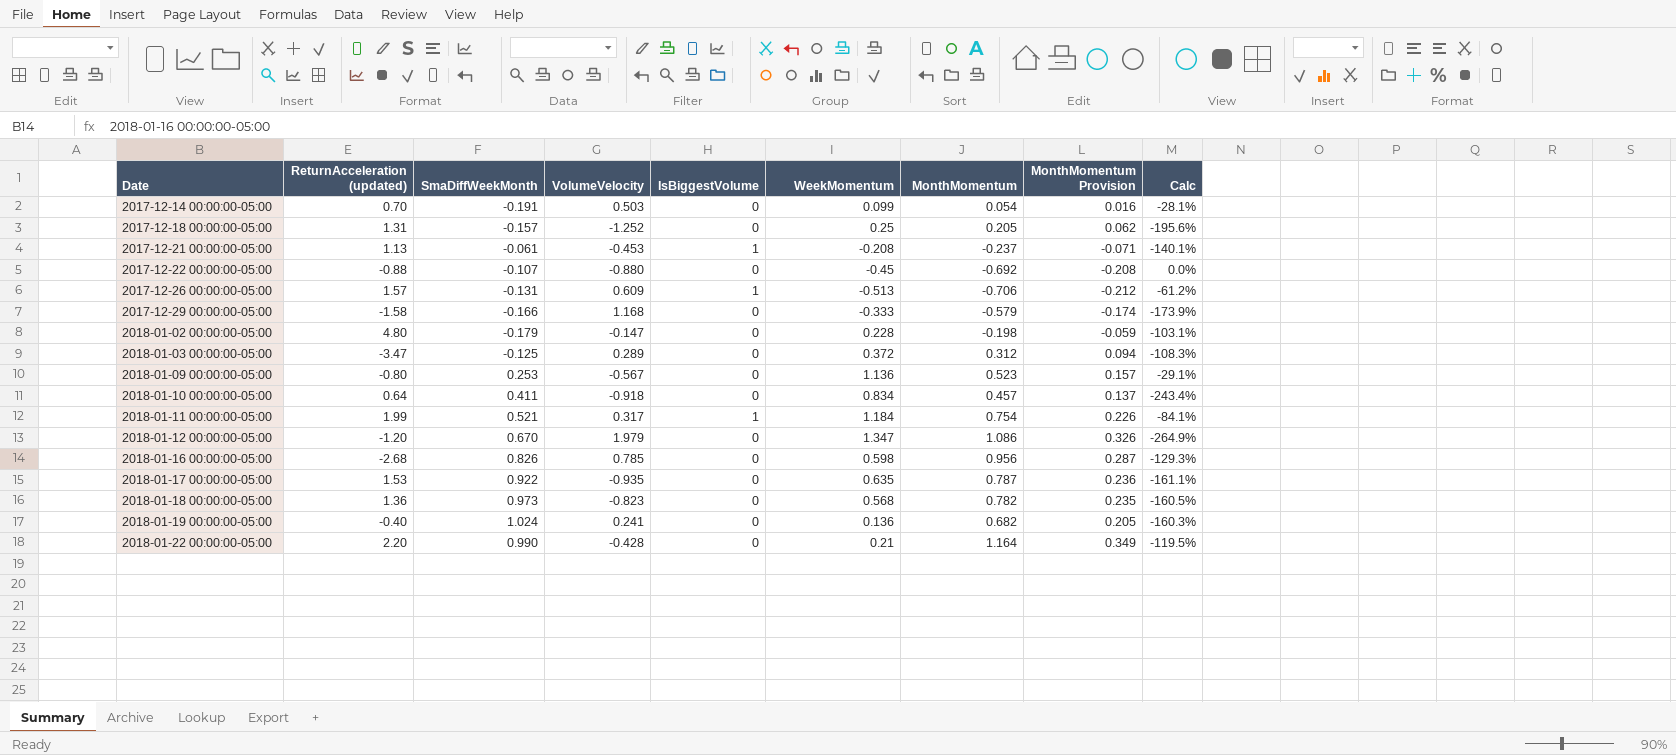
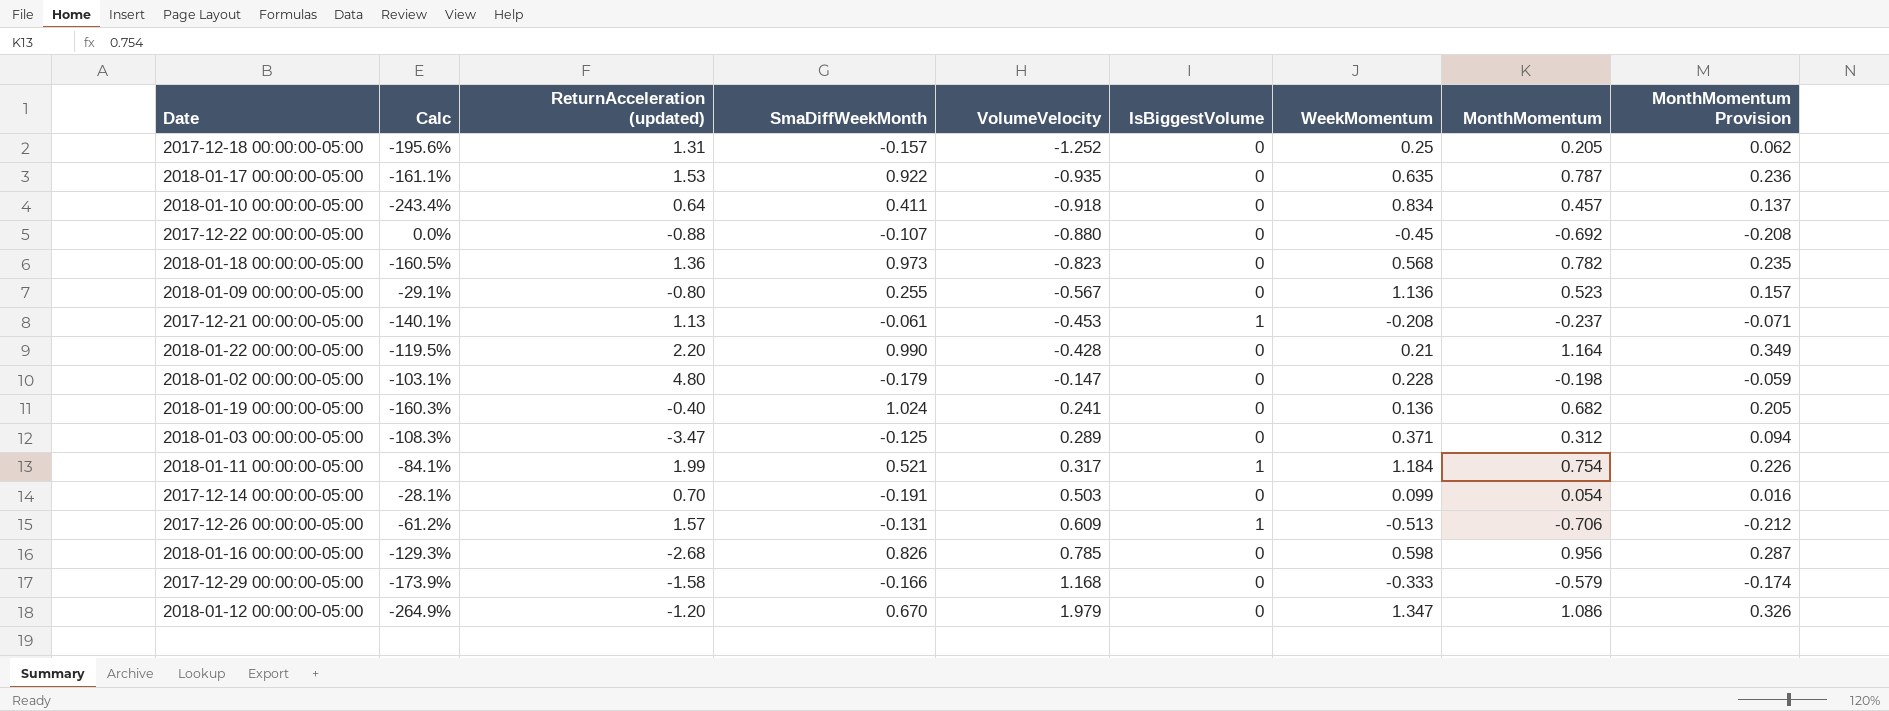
row order: Date ascending -> VolumeVelocity ascending
column Calc | position: 9 -> 2
2018-01-09 00:00:00-05:00 | SmaDiffWeekMonth: 0.253 -> 0.255
2018-01-03 00:00:00-05:00 | WeekMomentum: 0.372 -> 0.371

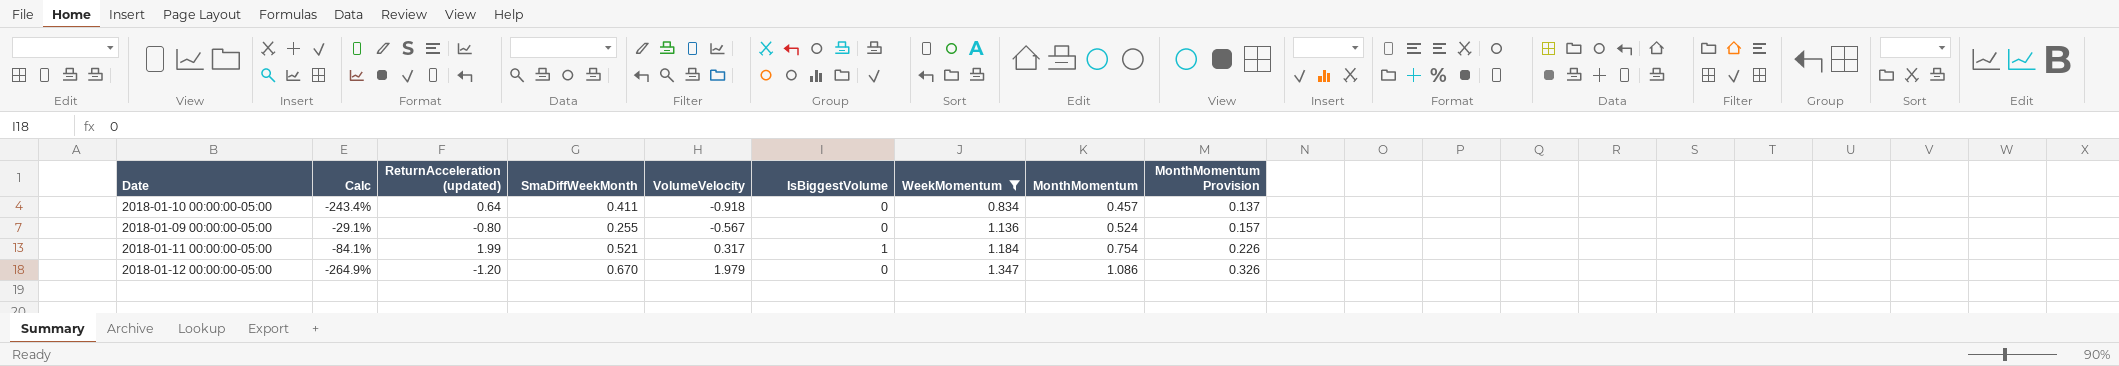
filter: none -> WeekMomentum >= 0.834
2018-01-09 00:00:00-05:00 | MonthMomentum: 0.523 -> 0.524

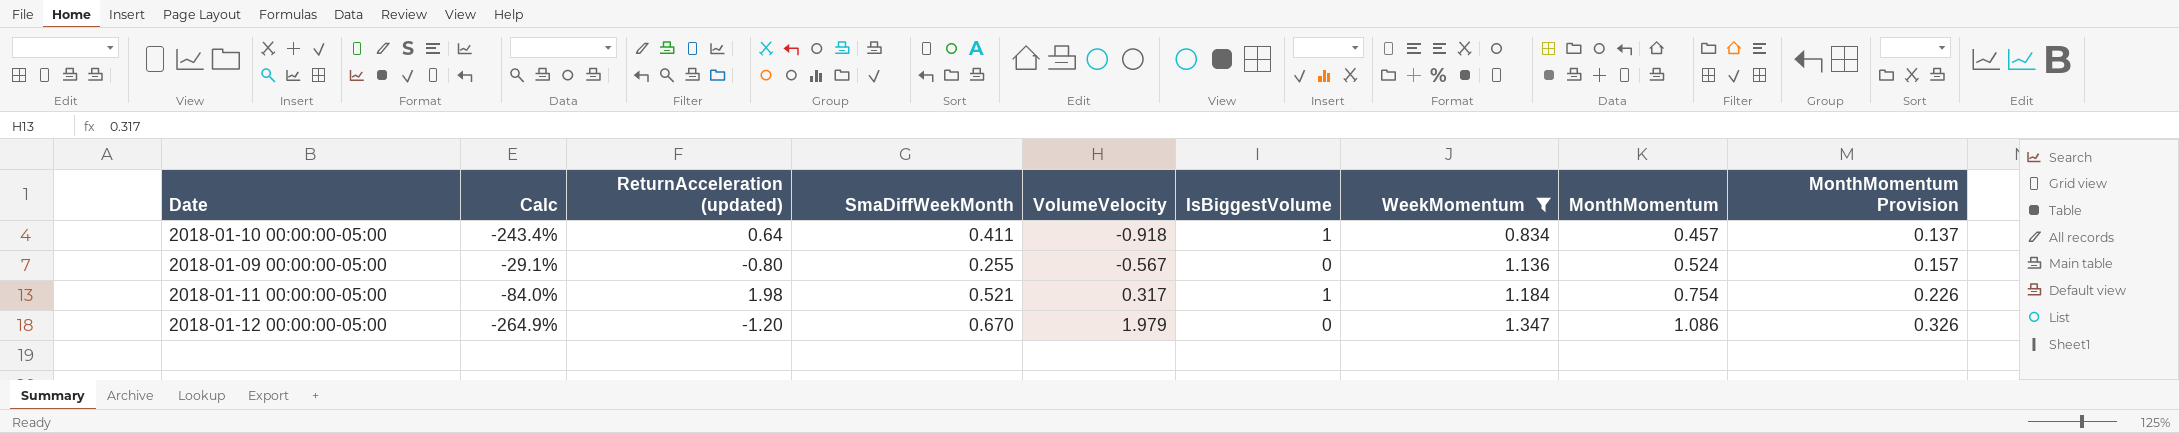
2018-01-10 00:00:00-05:00 | IsBiggestVolume: 0 -> 1
2018-01-11 00:00:00-05:00 | Calc: -84.1% -> -84.0%
2018-01-11 00:00:00-05:00 | ReturnAcceleration (updated): 1.99 -> 1.98

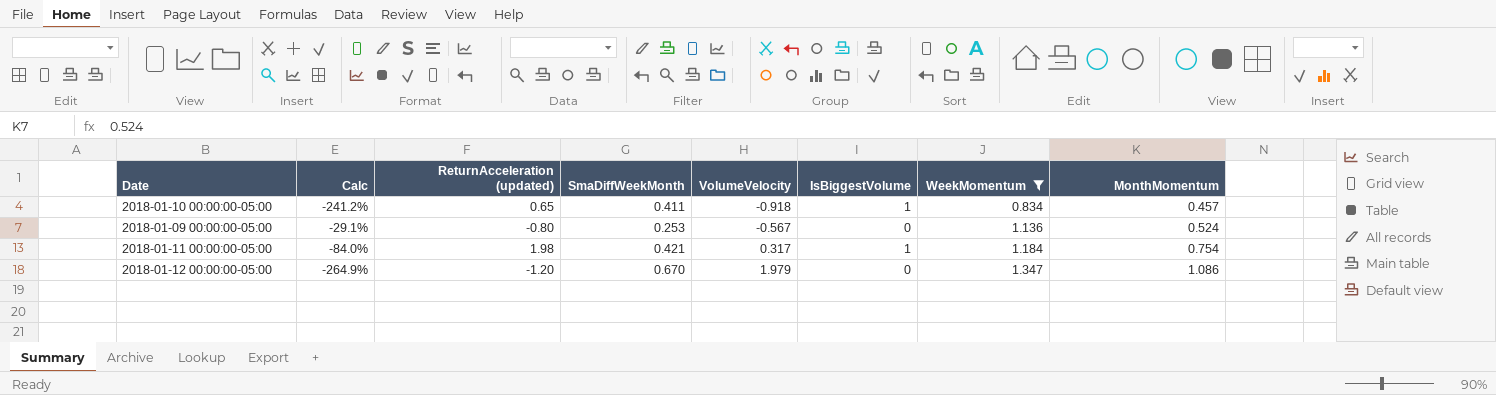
column MonthMomentum Provision | formula: [MonthMomentum] * 0.3 -> none
2018-01-10 00:00:00-05:00 | Calc: -243.4% -> -241.2%
2018-01-10 00:00:00-05:00 | ReturnAcceleration (updated): 0.64 -> 0.65
2018-01-09 00:00:00-05:00 | SmaDiffWeekMonth: 0.255 -> 0.253
2018-01-11 00:00:00-05:00 | SmaDiffWeekMonth: 0.521 -> 0.421

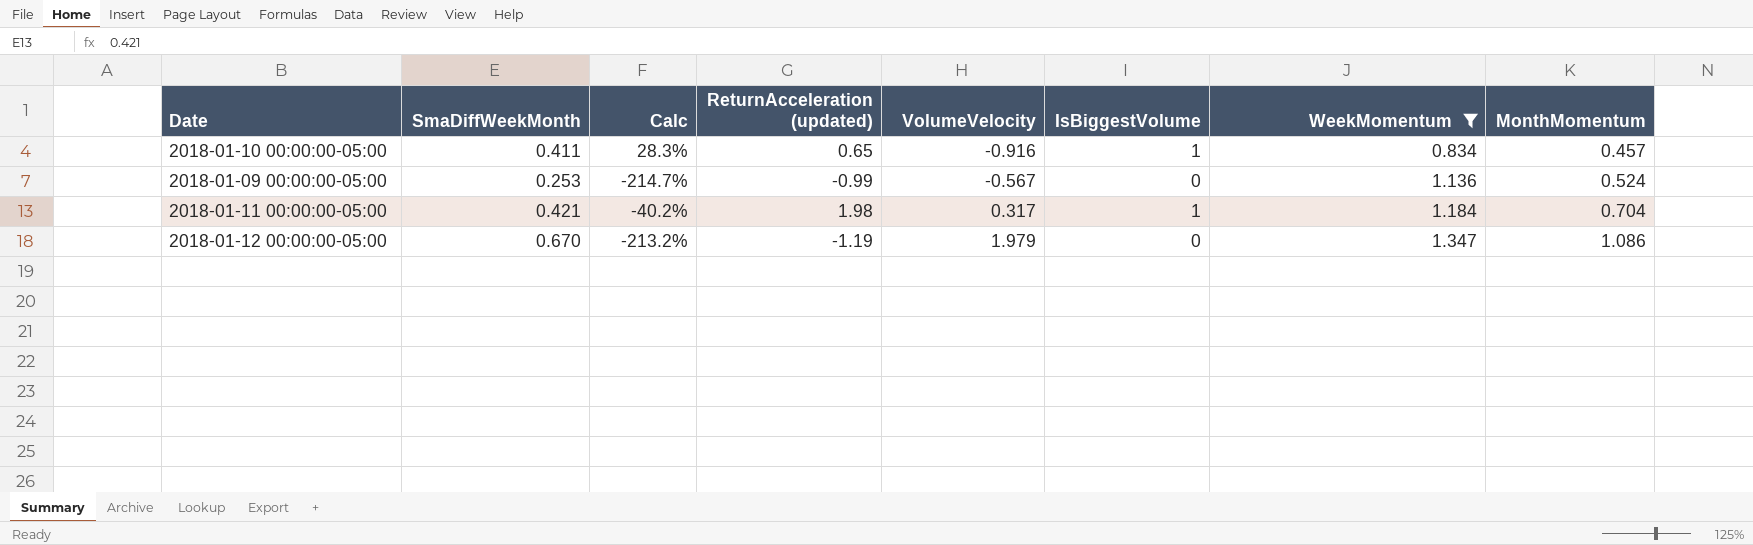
column SmaDiffWeekMonth | position: 4 -> 2
column Calc | formula: ([VolumeVelocity] - [ReturnAcceleration (updated)]) / [ReturnAcceleration (updated)] -> ([WeekMomentum] - [ReturnAcceleration (updated)]) / [ReturnAcceleration (updated)]
2018-01-10 00:00:00-05:00 | VolumeVelocity: -0.918 -> -0.916
2018-01-09 00:00:00-05:00 | ReturnAcceleration (updated): -0.80 -> -0.99
2018-01-11 00:00:00-05:00 | MonthMomentum: 0.754 -> 0.704
2018-01-12 00:00:00-05:00 | ReturnAcceleration (updated): -1.20 -> -1.19

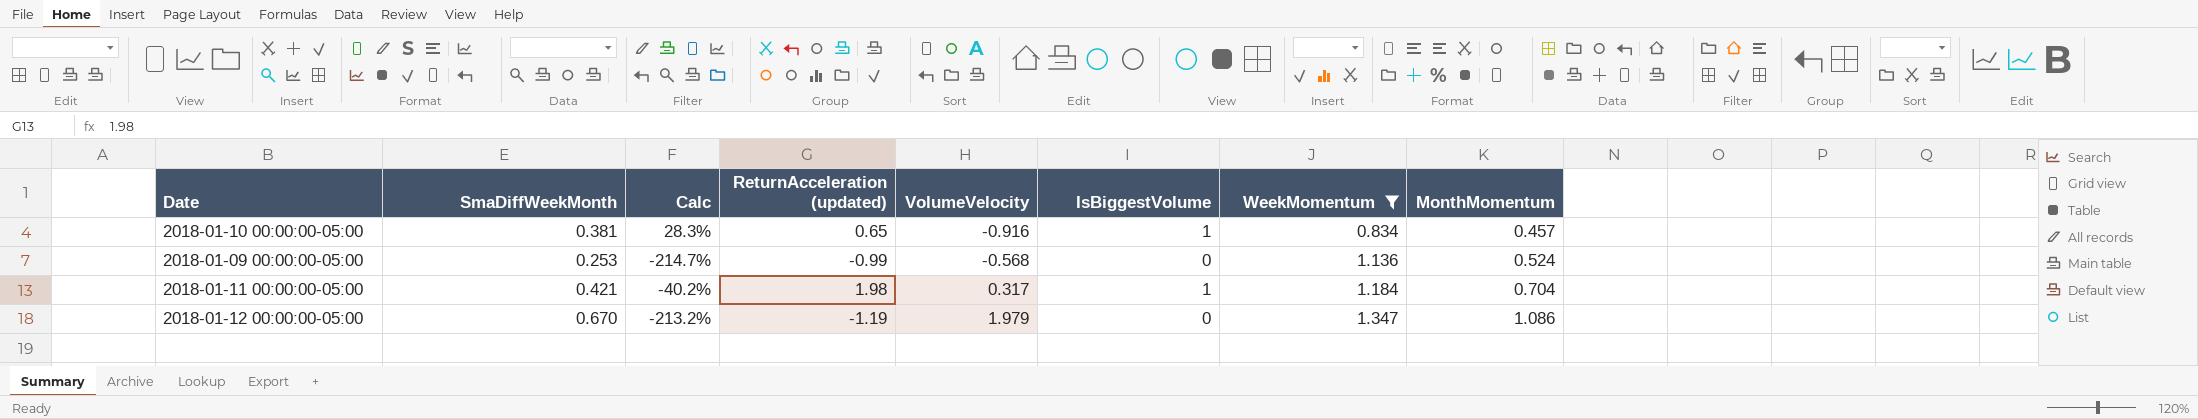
2018-01-10 00:00:00-05:00 | SmaDiffWeekMonth: 0.411 -> 0.381
2018-01-09 00:00:00-05:00 | VolumeVelocity: -0.567 -> -0.568

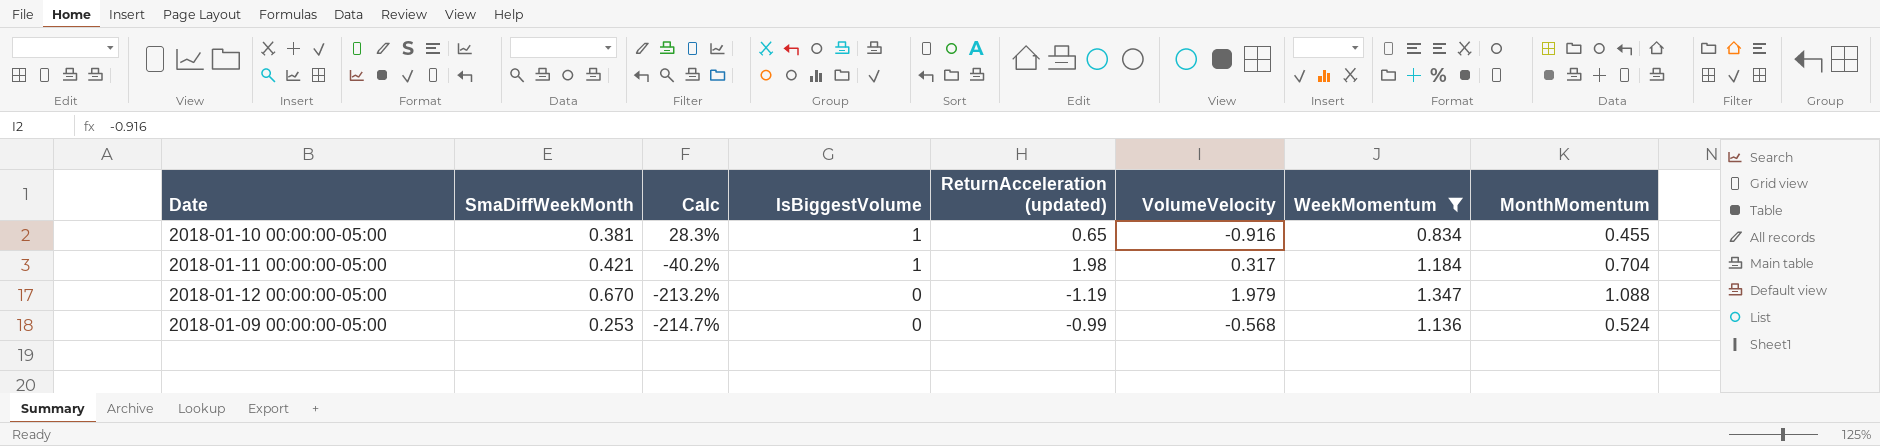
row order: VolumeVelocity ascending -> Calc descending
column IsBiggestVolume | position: 6 -> 4
2018-01-10 00:00:00-05:00 | MonthMomentum: 0.457 -> 0.455
2018-01-12 00:00:00-05:00 | MonthMomentum: 1.086 -> 1.088

